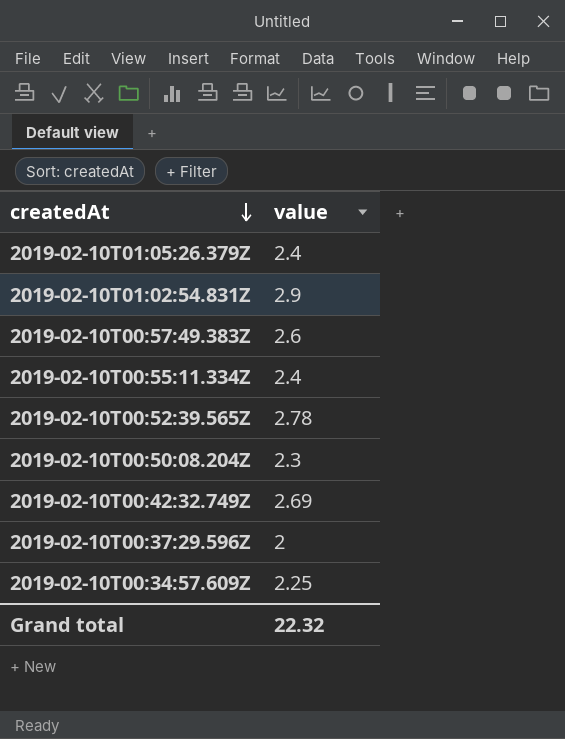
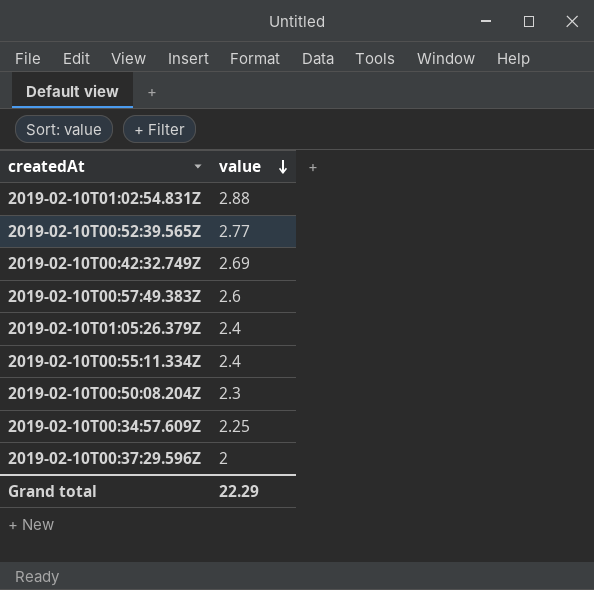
row order: createdAt descending -> value descending
2019-02-10T01:02:54.831Z | value: 2.9 -> 2.88
2019-02-10T00:52:39.565Z | value: 2.78 -> 2.77
Grand total | value: 22.32 -> 22.29

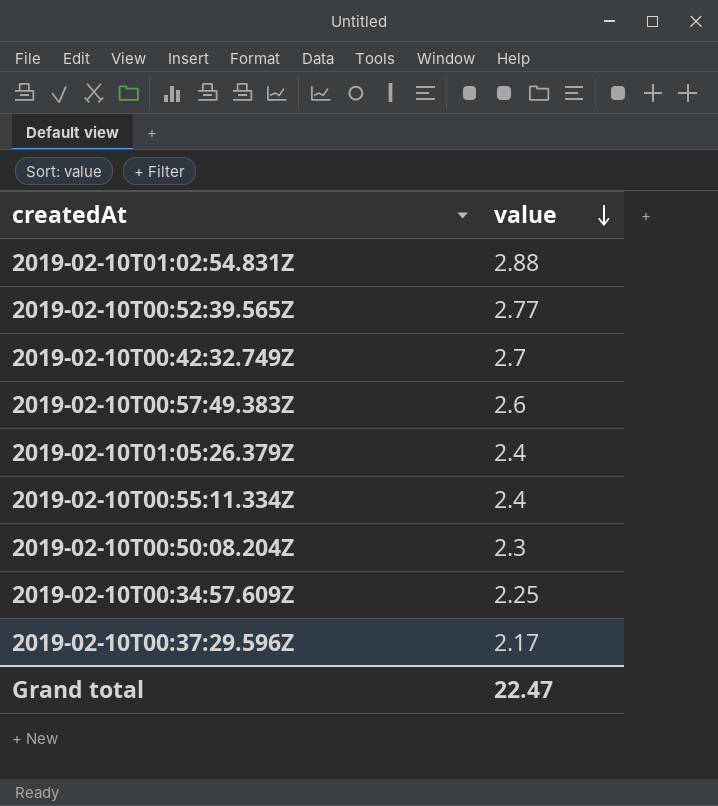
2019-02-10T00:42:32.749Z | value: 2.69 -> 2.7
2019-02-10T00:37:29.596Z | value: 2 -> 2.17
Grand total | value: 22.29 -> 22.47

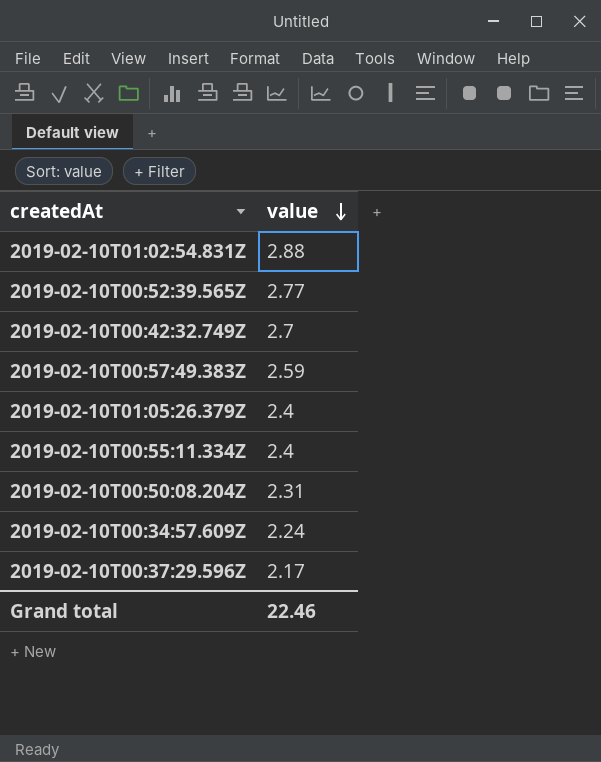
2019-02-10T00:57:49.383Z | value: 2.6 -> 2.59
2019-02-10T00:50:08.204Z | value: 2.3 -> 2.31
2019-02-10T00:34:57.609Z | value: 2.25 -> 2.24
Grand total | value: 22.47 -> 22.46

